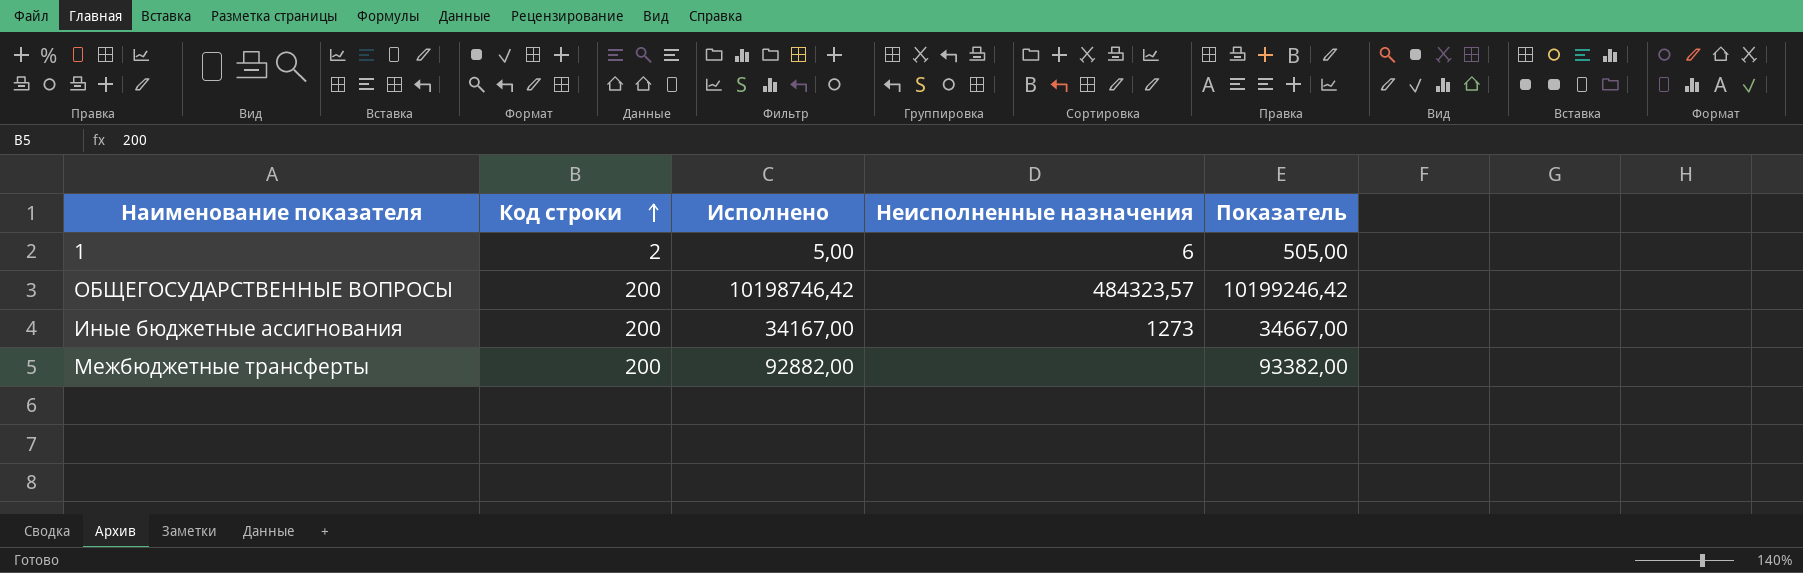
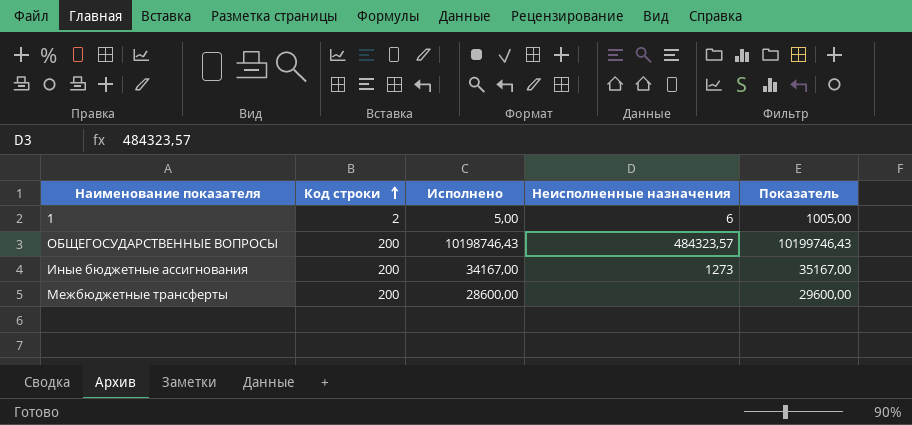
column Показатель | formula: [Исполнено] + 500 -> [Исполнено] + 1000
ОБЩЕГОСУДАРСТВЕННЫЕ ВОПРОСЫ | Исполнено: 10198746,42 -> 10198746,43
Межбюджетные трансферты | Исполнено: 92882,00 -> 28600,00

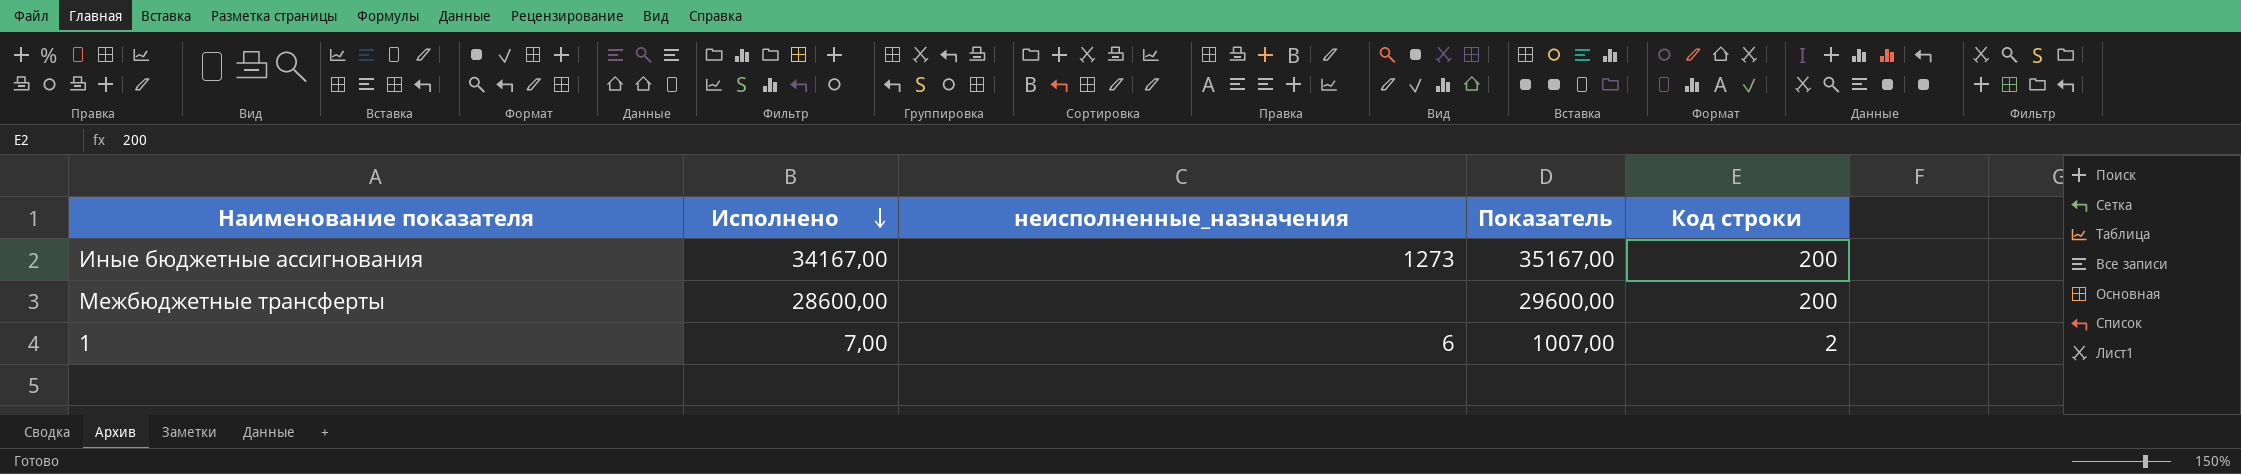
row order: Код строки ascending -> Исполнено descending
column name: Неисполненные назначения -> неисполненные_назначения
column Код строки | position: 2 -> 5
row ОБЩЕГОСУДАРСТВЕННЫЕ ВОПРОСЫ: 200 | 10198746,43 | 484323,57 | 10199746,43 -> none
1 | Исполнено: 5,00 -> 7,00
1 | Показатель: 1005,00 -> 1007,00

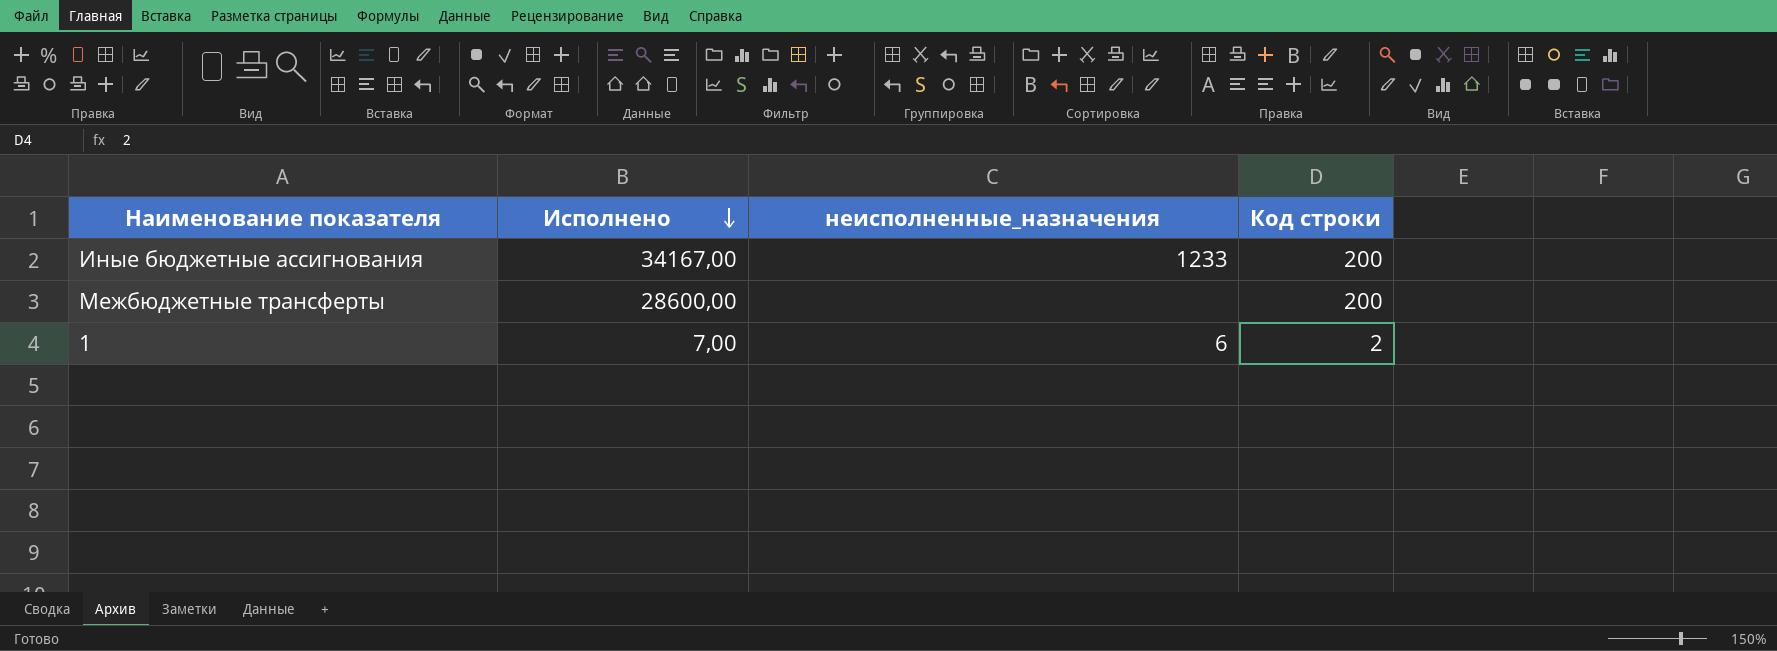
column Показатель | formula: [Исполнено] + 1000 -> none
Иные бюджетные ассигнования | неисполненные_назначения: 1273 -> 1233

